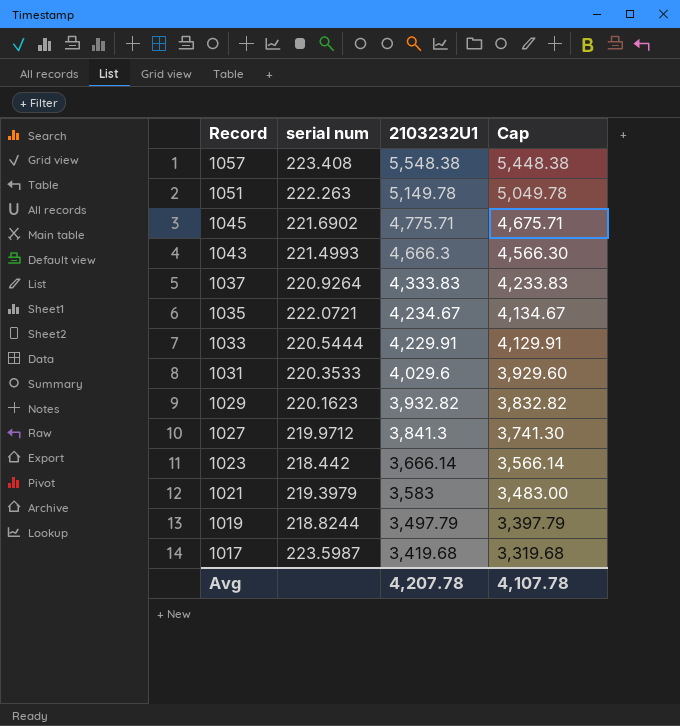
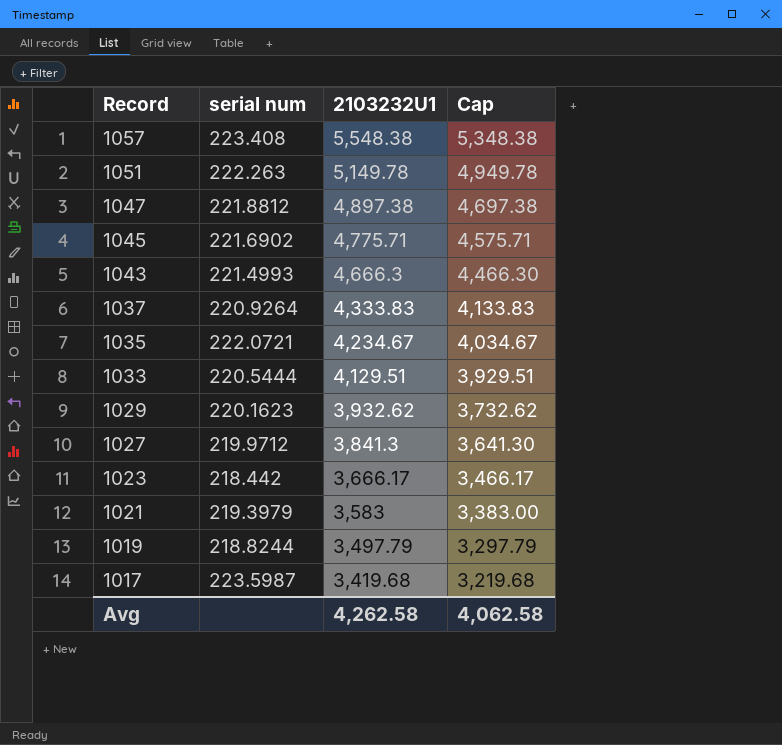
column Cap | formula: [2103232U1] - 100 -> [2103232U1] - 200
row 1031: 220.3533 | 4,029.6 | 3,929.60 -> none
row 1047: none -> 221.8812 | 4,897.38 | 4,697.38
1033 | 2103232U1: 4,229.91 -> 4,129.51
1029 | 2103232U1: 3,932.82 -> 3,932.62
1023 | 2103232U1: 3,666.14 -> 3,666.17
Avg | 2103232U1: 4,207.78 -> 4,262.58
Avg | Cap: 4,107.78 -> 4,062.58

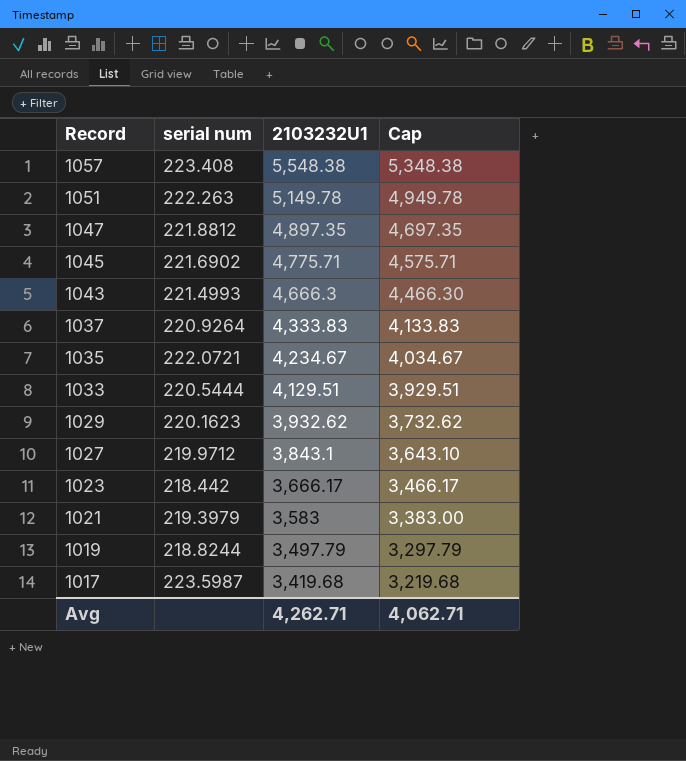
1047 | 2103232U1: 4,897.38 -> 4,897.35
1047 | Cap: 4,697.38 -> 4,697.35
1027 | 2103232U1: 3,841.3 -> 3,843.1
1027 | Cap: 3,641.30 -> 3,643.10
Avg | 2103232U1: 4,262.58 -> 4,262.71
Avg | Cap: 4,062.58 -> 4,062.71

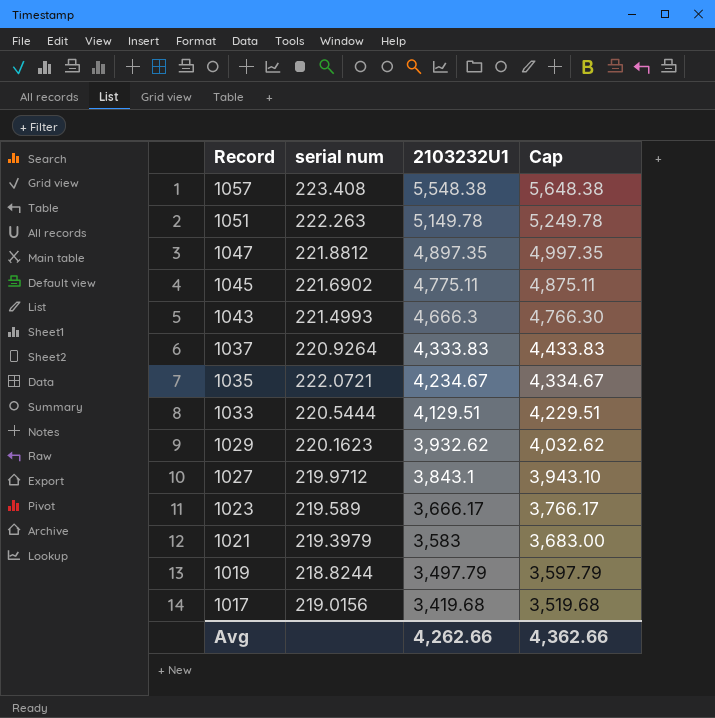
column Cap | formula: [2103232U1] - 200 -> [2103232U1] + 100
1045 | 2103232U1: 4,775.71 -> 4,775.11
1023 | serial num: 218.442 -> 219.589
1017 | serial num: 223.5987 -> 219.0156
Avg | 2103232U1: 4,262.71 -> 4,262.66
Avg | Cap: 4,062.71 -> 4,362.66

